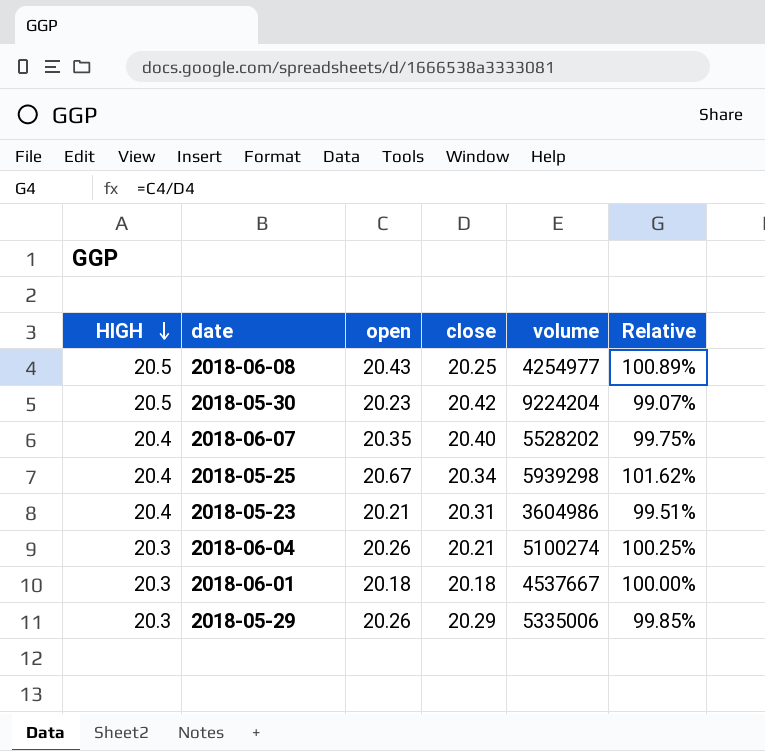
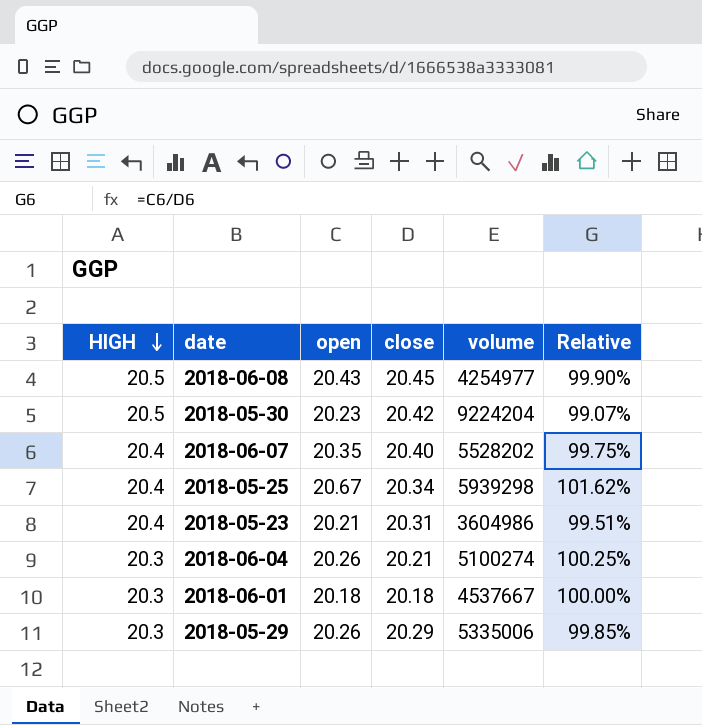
2018-06-08 | close: 20.25 -> 20.45
2018-06-08 | Relative: 100.89% -> 99.90%

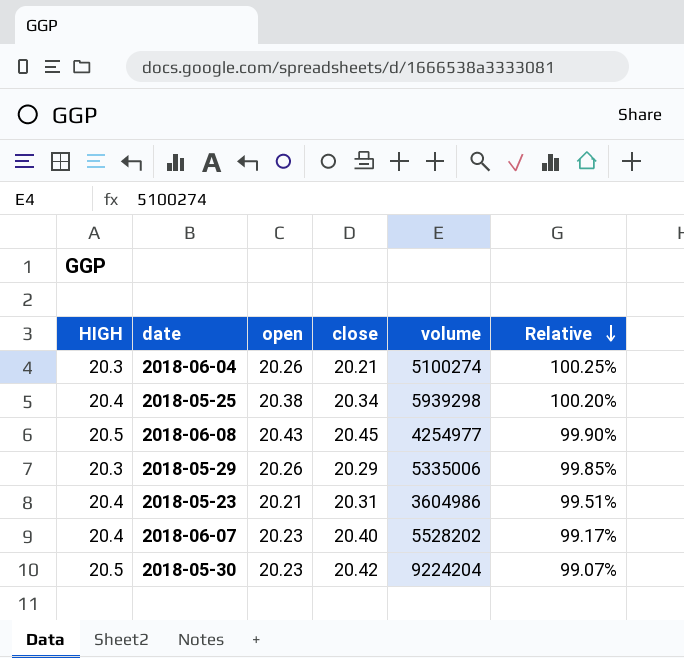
row order: HIGH descending -> Relative descending
row 2018-06-01: 20.3 | 20.18 | 20.18 | 4537667 | 100.00% -> none
2018-05-25 | open: 20.67 -> 20.38
2018-05-25 | Relative: 101.62% -> 100.20%
2018-06-07 | open: 20.35 -> 20.23
2018-06-07 | Relative: 99.75% -> 99.17%

